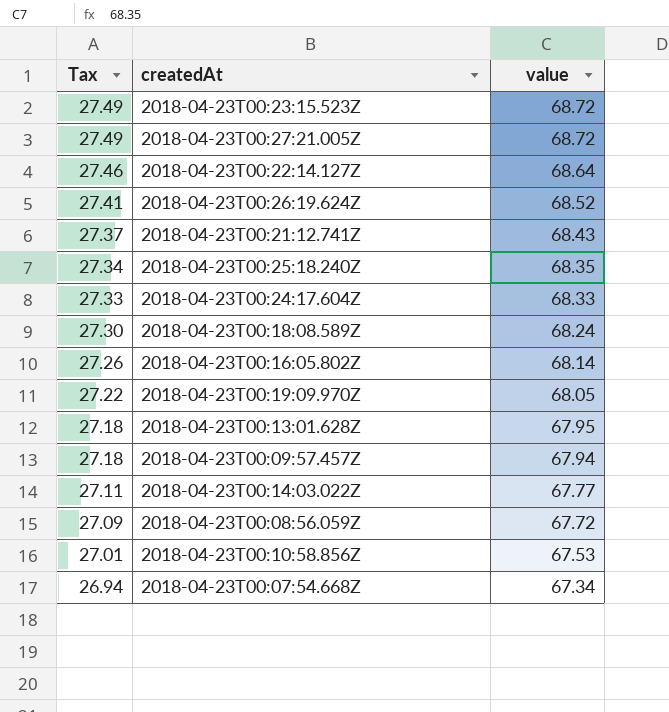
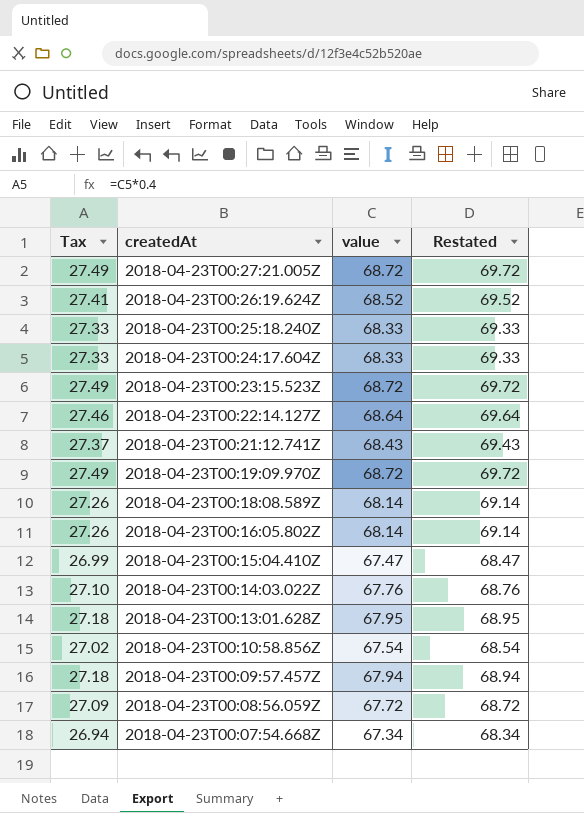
row order: Tax descending -> createdAt descending
column Restated | formula: none -> [value] + 1
2018-04-23T00:25:18.240Z | Tax: 27.34 -> 27.33
2018-04-23T00:25:18.240Z | value: 68.35 -> 68.33
2018-04-23T00:19:09.970Z | Tax: 27.22 -> 27.49
2018-04-23T00:19:09.970Z | value: 68.05 -> 68.72
2018-04-23T00:18:08.589Z | Tax: 27.30 -> 27.26
2018-04-23T00:18:08.589Z | value: 68.24 -> 68.14
row 2018-04-23T00:15:04.410Z: none -> 26.99 | 67.47 | 68.47
2018-04-23T00:14:03.022Z | Tax: 27.11 -> 27.10
2018-04-23T00:14:03.022Z | value: 67.77 -> 67.76
2018-04-23T00:10:58.856Z | Tax: 27.01 -> 27.02
2018-04-23T00:10:58.856Z | value: 67.53 -> 67.54

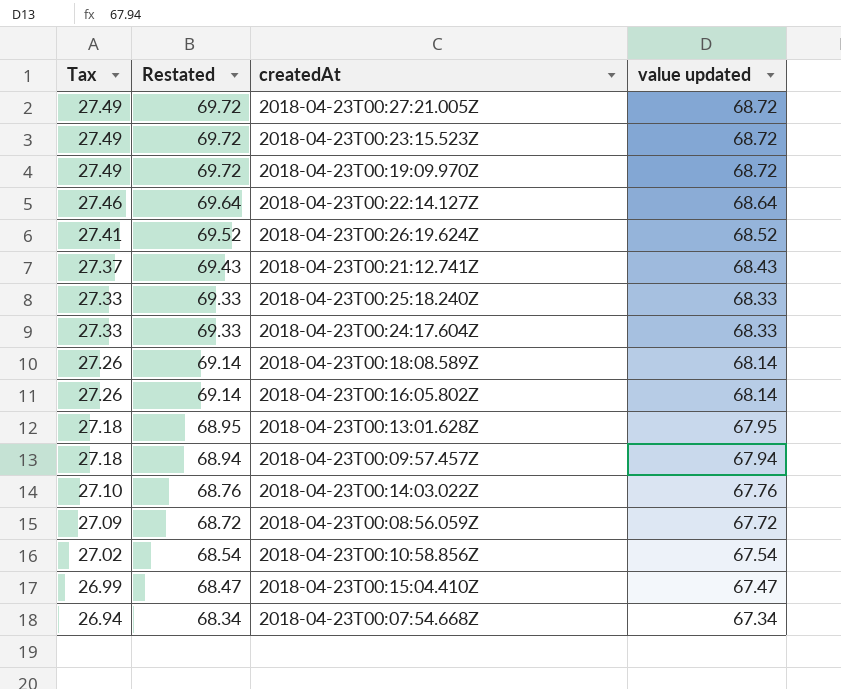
row order: createdAt descending -> Tax descending
column Restated | position: 4 -> 2
column name: value -> value updated

